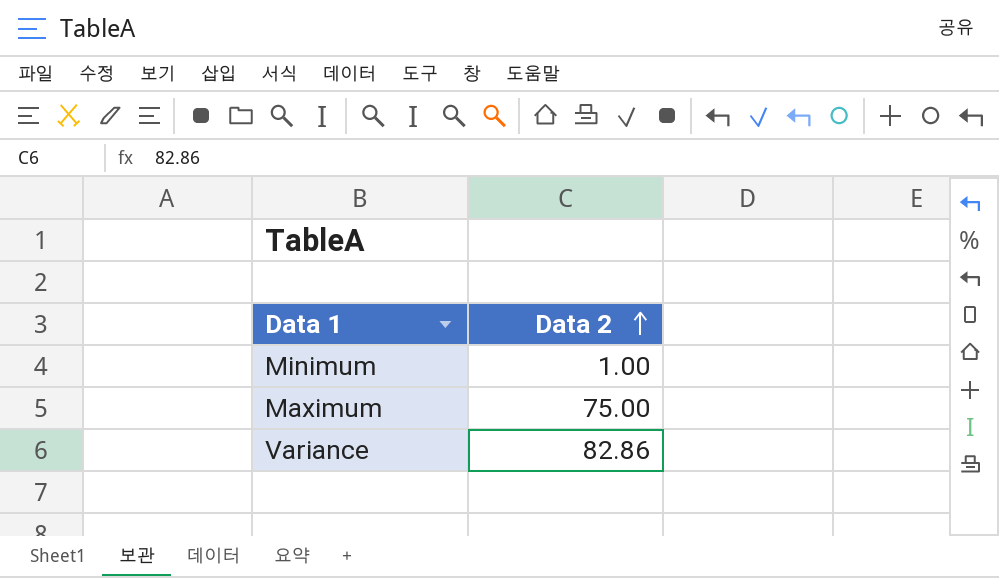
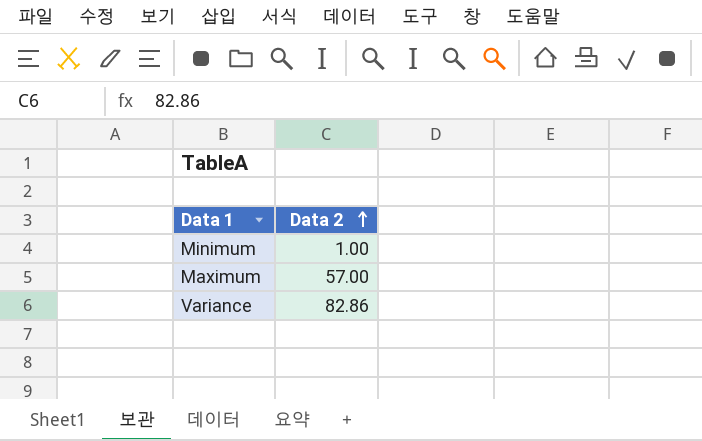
Maximum | Data 2: 75.00 -> 57.00

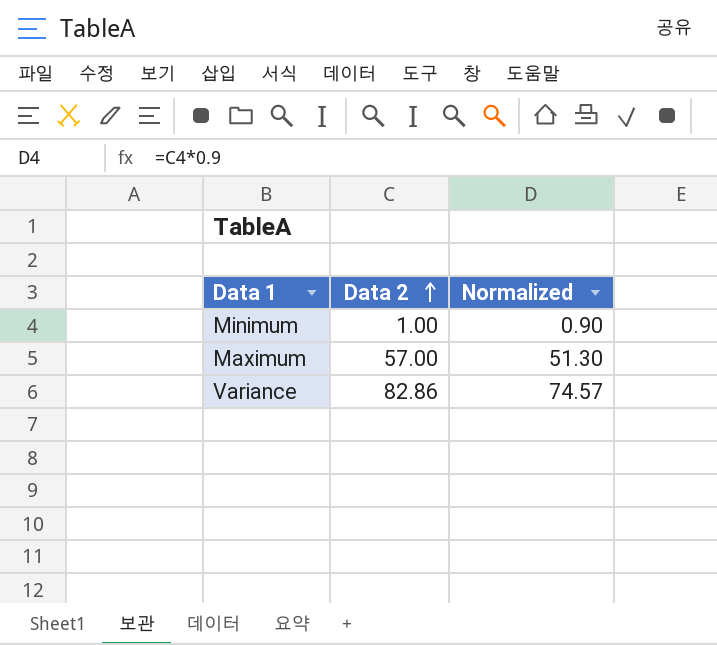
column Normalized | formula: none -> [Data 2] * 0.9

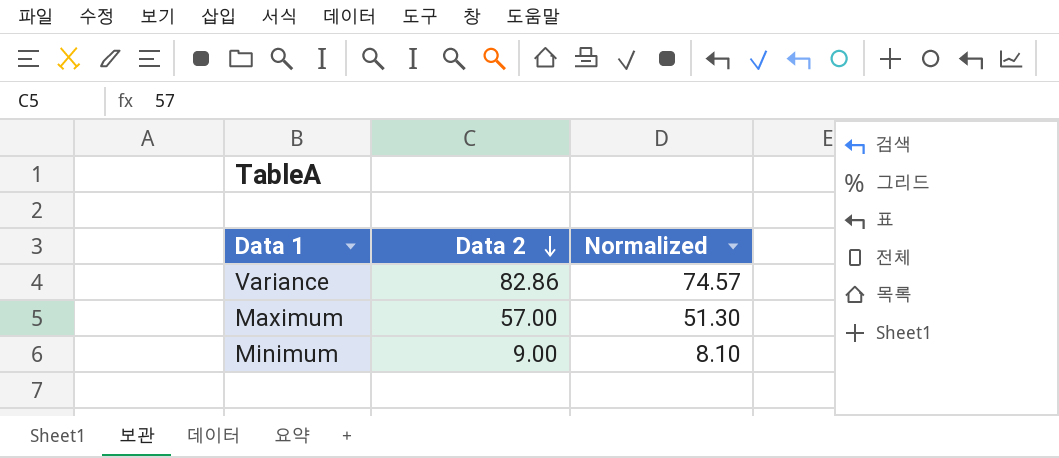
row order: Data 2 ascending -> Data 2 descending
Minimum | Data 2: 1.00 -> 9.00
Minimum | Normalized: 0.90 -> 8.10

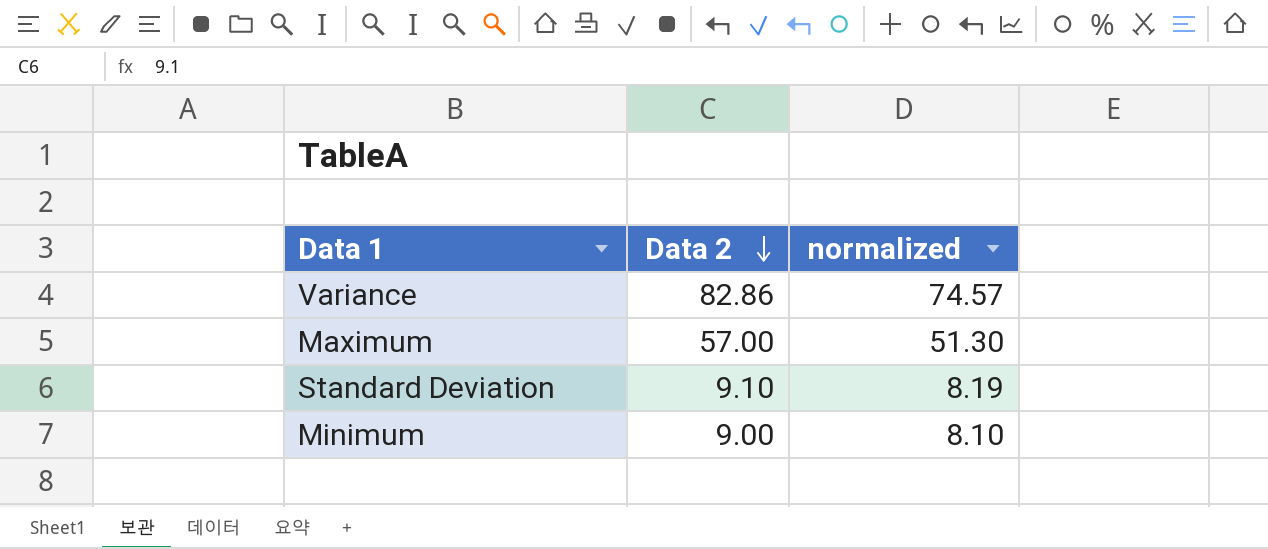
column name: Normalized -> normalized
row Standard Deviation: none -> 9.10 | 8.19

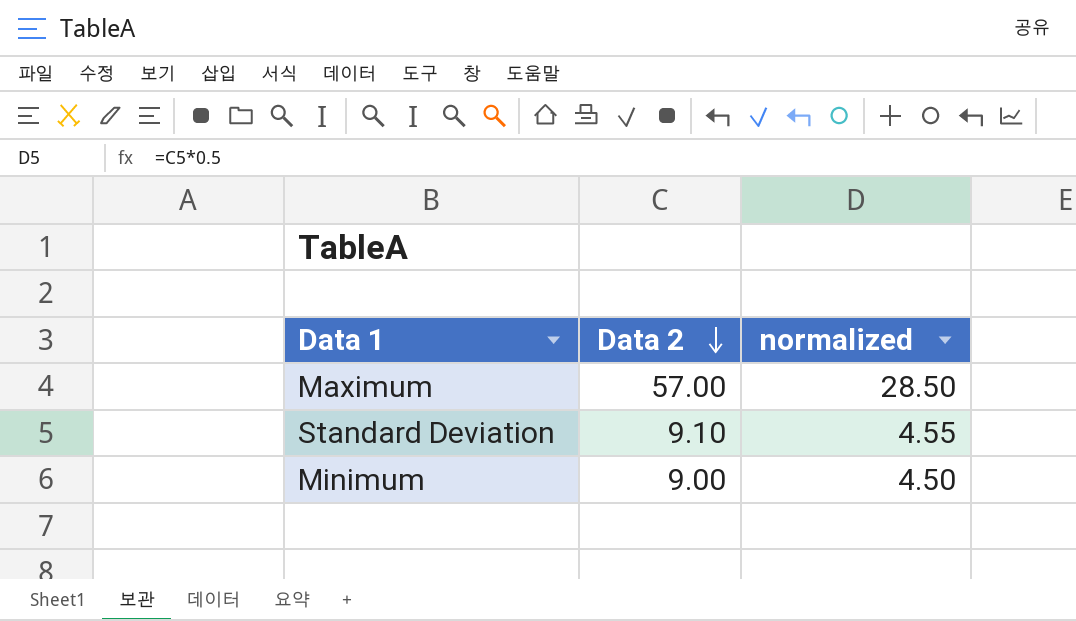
column normalized | formula: [Data 2] * 0.9 -> [Data 2] * 0.5
row Variance: 82.86 | 74.57 -> none

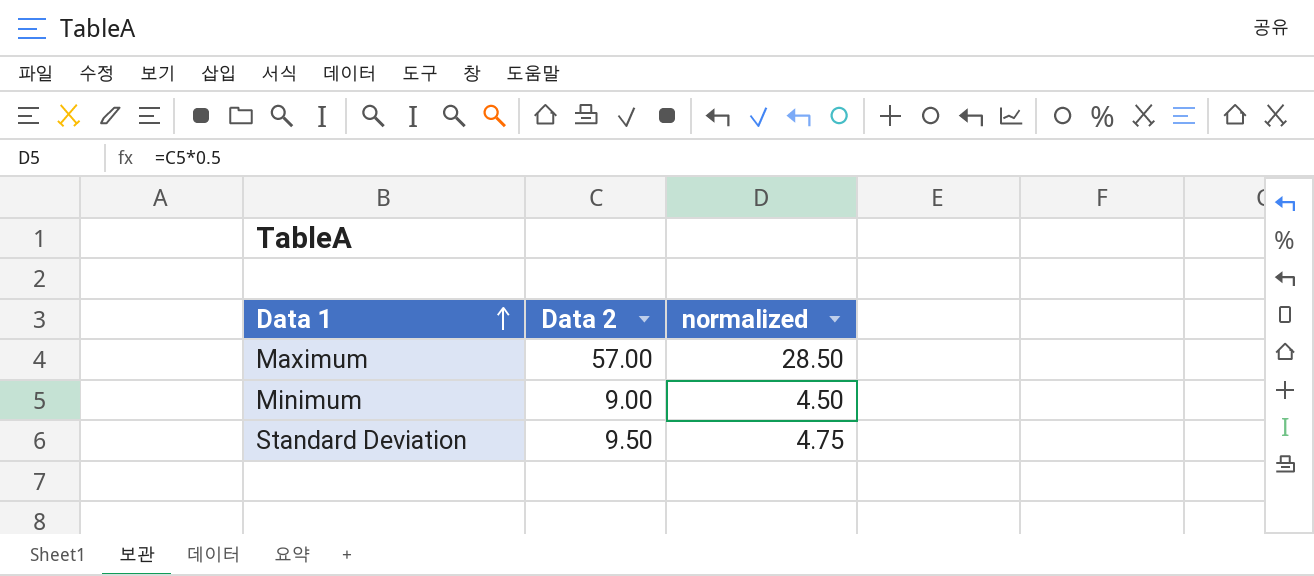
row order: Data 2 descending -> Data 1 ascending
Standard Deviation | Data 2: 9.10 -> 9.50
Standard Deviation | normalized: 4.55 -> 4.75

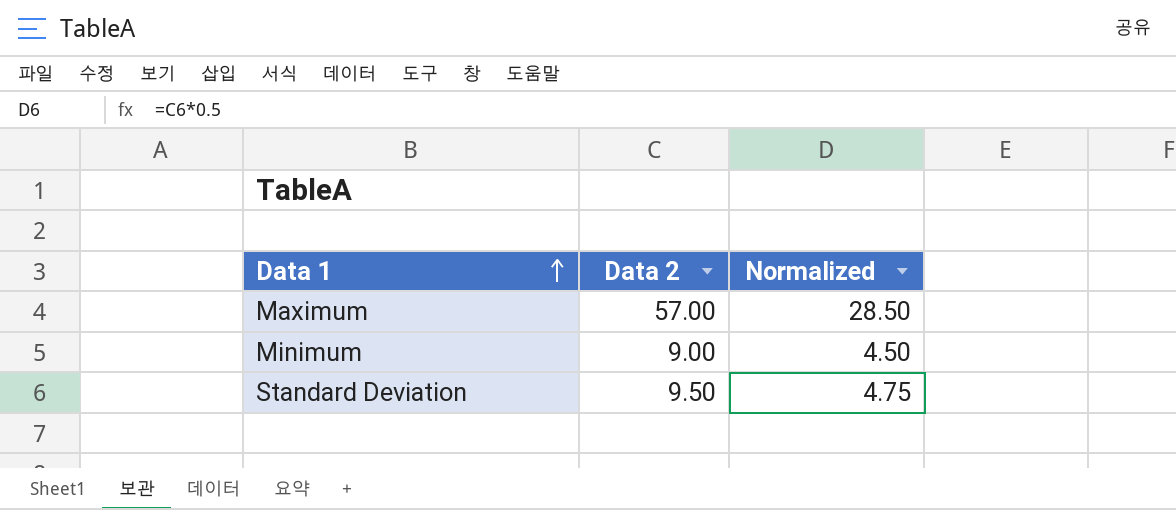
column name: normalized -> Normalized

